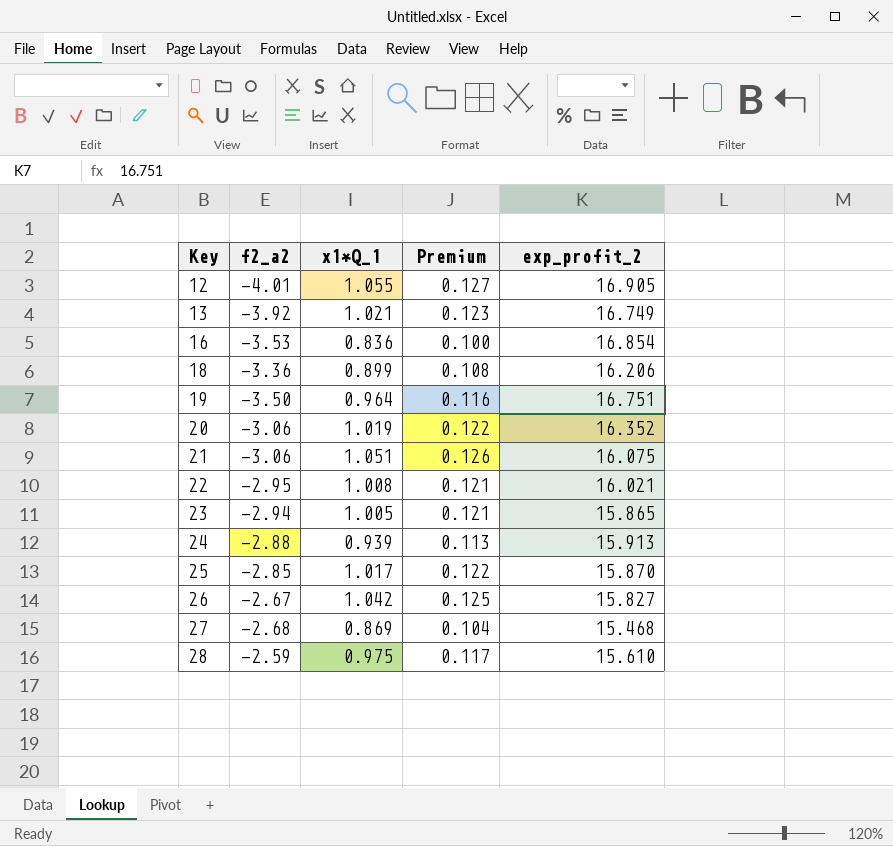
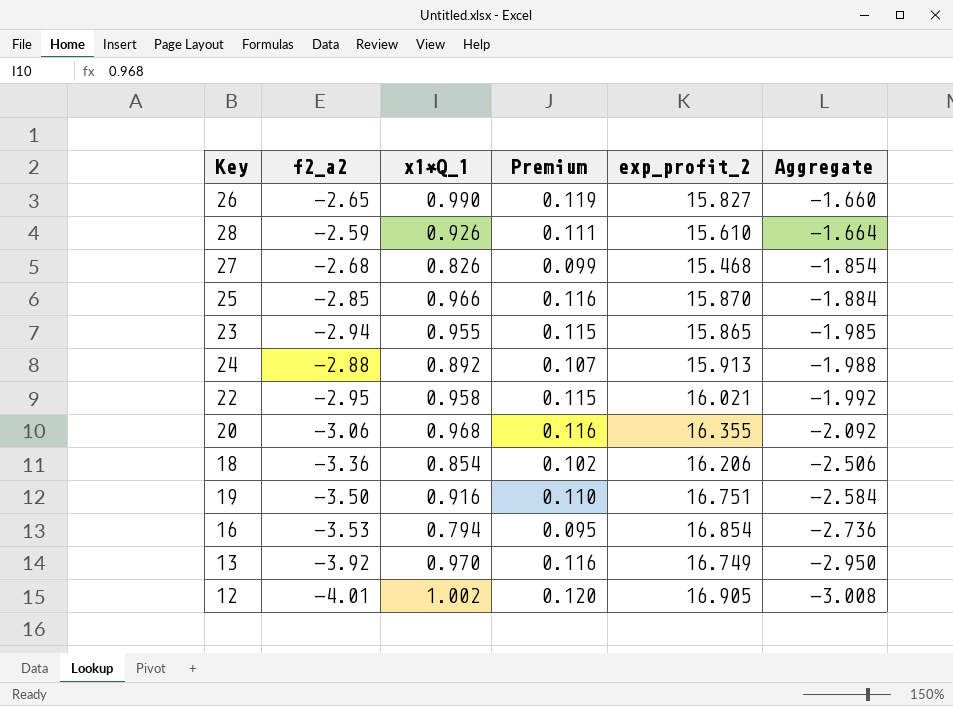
row order: Key ascending -> Aggregate descending
column Aggregate | formula: none -> [f2_a2] + [x1*Q_1]
row 21: -3.06 | 1.051 | 0.126 | 16.075 -> none
26 | f2_a2: -2.67 -> -2.65
26 | x1*Q_1: 1.042 -> 0.990
26 | Premium: 0.125 -> 0.119
28 | x1*Q_1: 0.975 -> 0.926
28 | Premium: 0.117 -> 0.111
27 | x1*Q_1: 0.869 -> 0.826
27 | Premium: 0.104 -> 0.099
25 | x1*Q_1: 1.017 -> 0.966
25 | Premium: 0.122 -> 0.116
23 | x1*Q_1: 1.005 -> 0.955
23 | Premium: 0.121 -> 0.115
24 | x1*Q_1: 0.939 -> 0.892
24 | Premium: 0.113 -> 0.107
22 | x1*Q_1: 1.008 -> 0.958
22 | Premium: 0.121 -> 0.115
20 | x1*Q_1: 1.019 -> 0.968
20 | Premium: 0.122 -> 0.116
20 | exp_profit_2: 16.352 -> 16.355
18 | x1*Q_1: 0.899 -> 0.854
18 | Premium: 0.108 -> 0.102
19 | x1*Q_1: 0.964 -> 0.916
19 | Premium: 0.116 -> 0.110
16 | x1*Q_1: 0.836 -> 0.794
16 | Premium: 0.100 -> 0.095
13 | x1*Q_1: 1.021 -> 0.970
13 | Premium: 0.123 -> 0.116
12 | x1*Q_1: 1.055 -> 1.002
12 | Premium: 0.127 -> 0.120

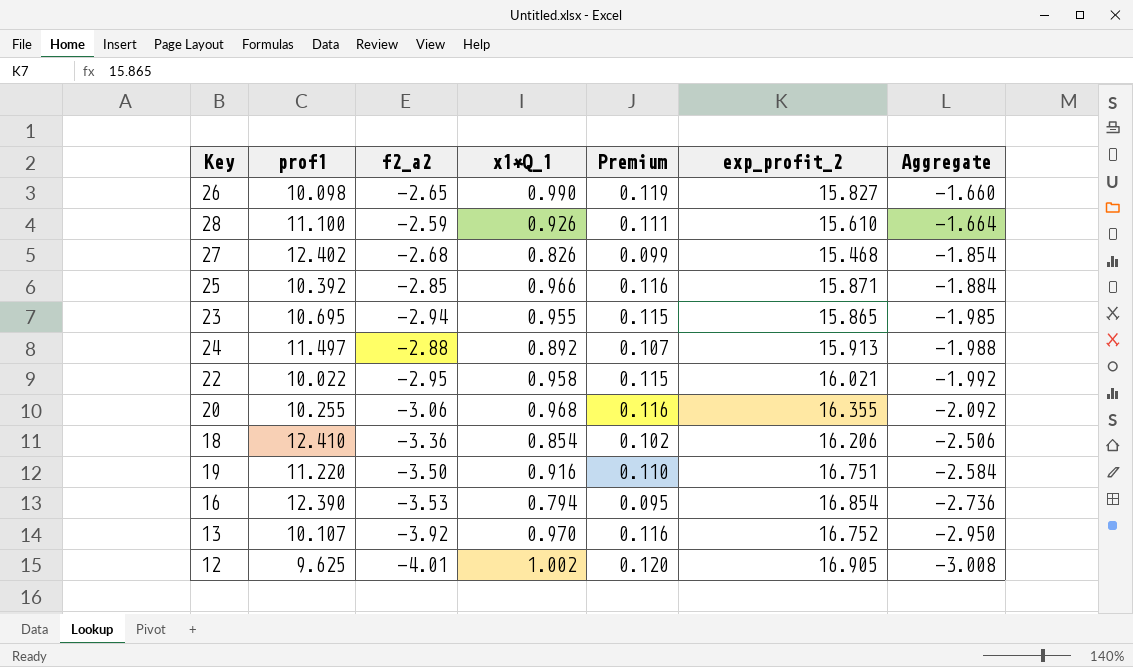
column prof1 | position: none -> 2
25 | exp_profit_2: 15.870 -> 15.871
13 | exp_profit_2: 16.749 -> 16.752

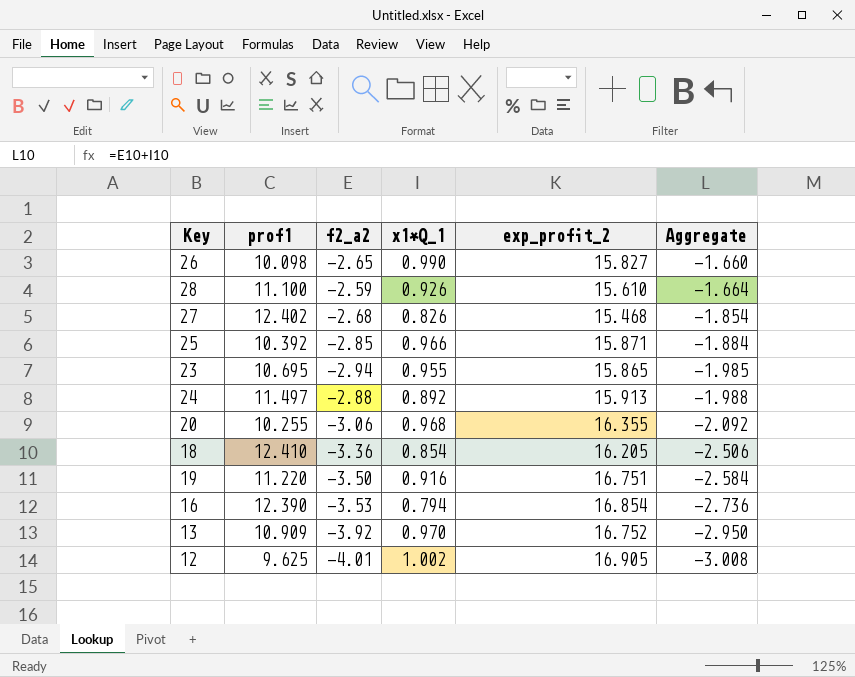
column Premium | formula: [x1*Q_1] * 0.12 -> none
row 22: 10.022 | -2.95 | 0.958 | 0.115 | 16.021 | -1.992 -> none
18 | exp_profit_2: 16.206 -> 16.205
13 | prof1: 10.107 -> 10.909

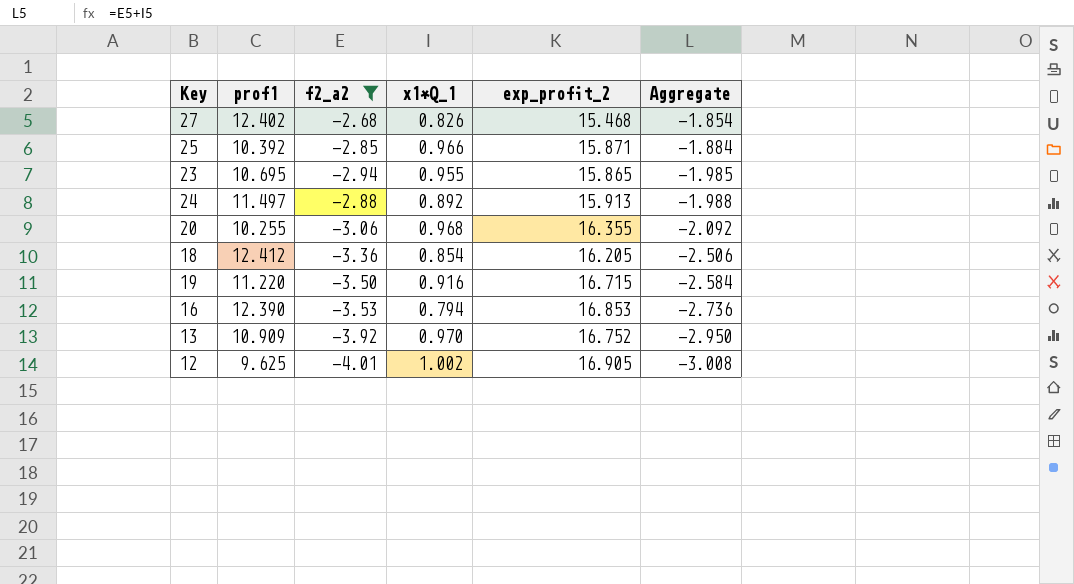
filter: none -> f2_a2 <= -2.68
18 | prof1: 12.410 -> 12.412
19 | exp_profit_2: 16.751 -> 16.715
16 | exp_profit_2: 16.854 -> 16.853

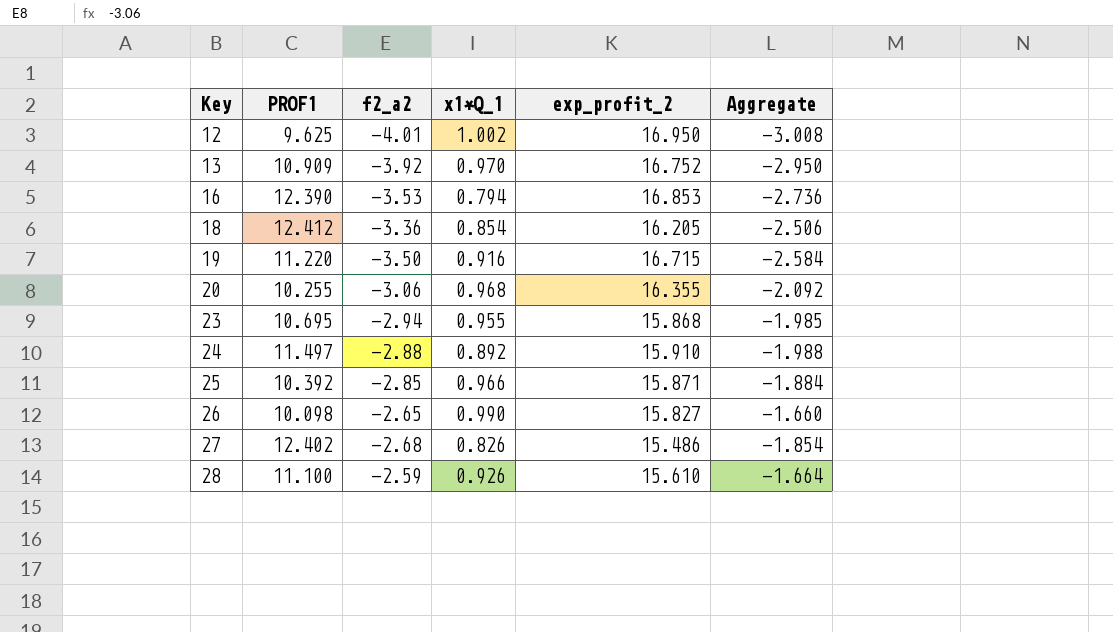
filter: f2_a2 <= -2.68 -> none
row order: Aggregate descending -> Key ascending
column name: prof1 -> PROF1
12 | exp_profit_2: 16.905 -> 16.950
23 | exp_profit_2: 15.865 -> 15.868
24 | exp_profit_2: 15.913 -> 15.910
27 | exp_profit_2: 15.468 -> 15.486

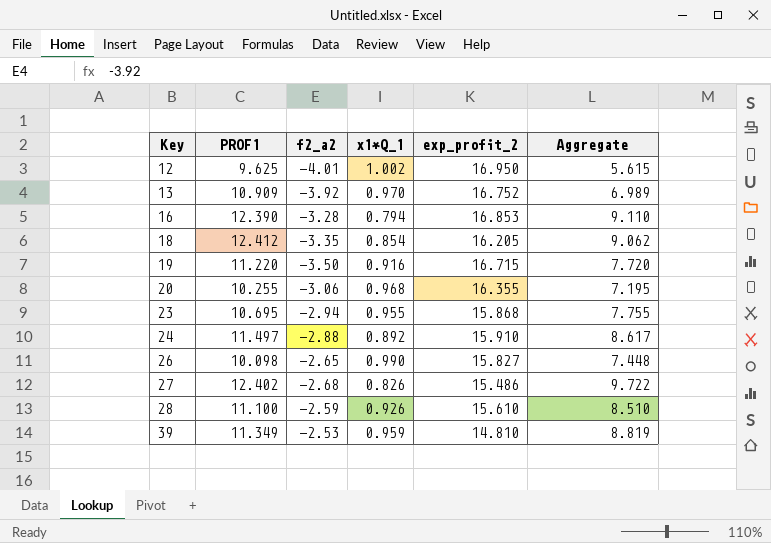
column Aggregate | formula: [f2_a2] + [x1*Q_1] -> [PROF1] + [f2_a2]
row 25: 10.392 | -2.85 | 0.966 | 15.871 | -1.884 -> none
16 | f2_a2: -3.53 -> -3.28
18 | f2_a2: -3.36 -> -3.35
row 39: none -> 11.349 | -2.53 | 0.959 | 14.810 | 8.819

